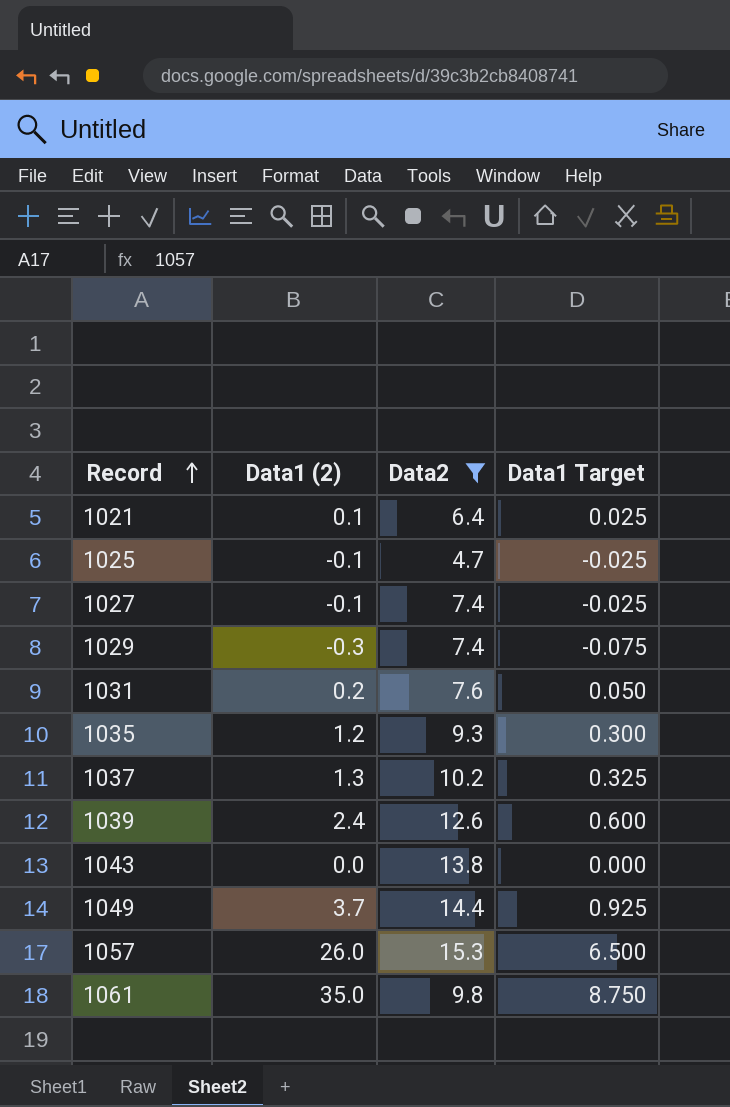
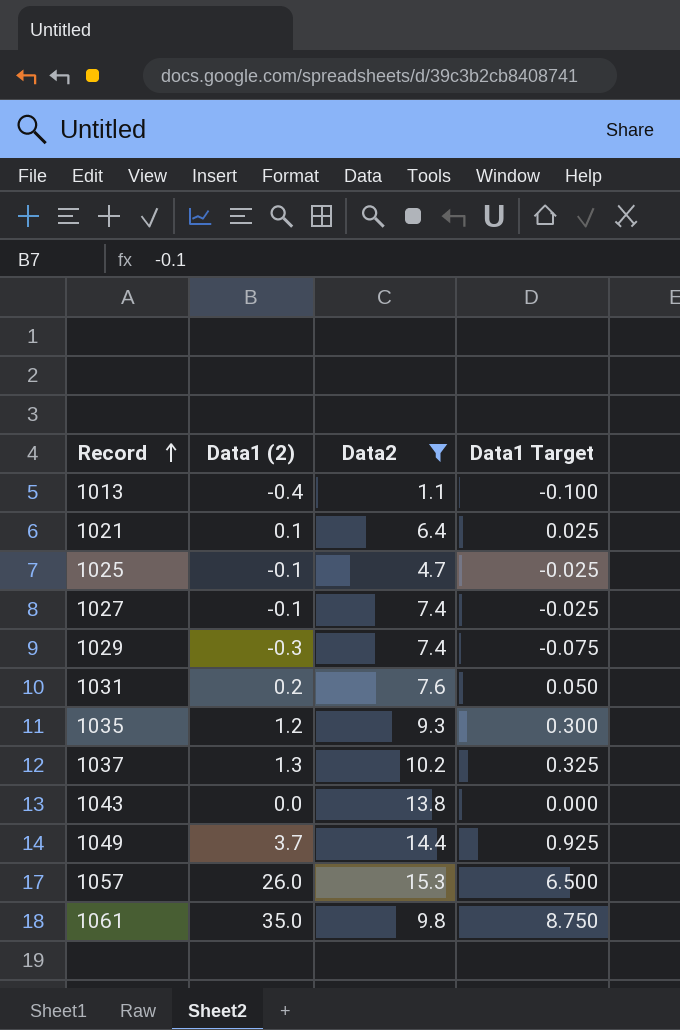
row 1039: 2.4 | 12.6 | 0.600 -> none
row 1013: none -> -0.4 | 1.1 | -0.100

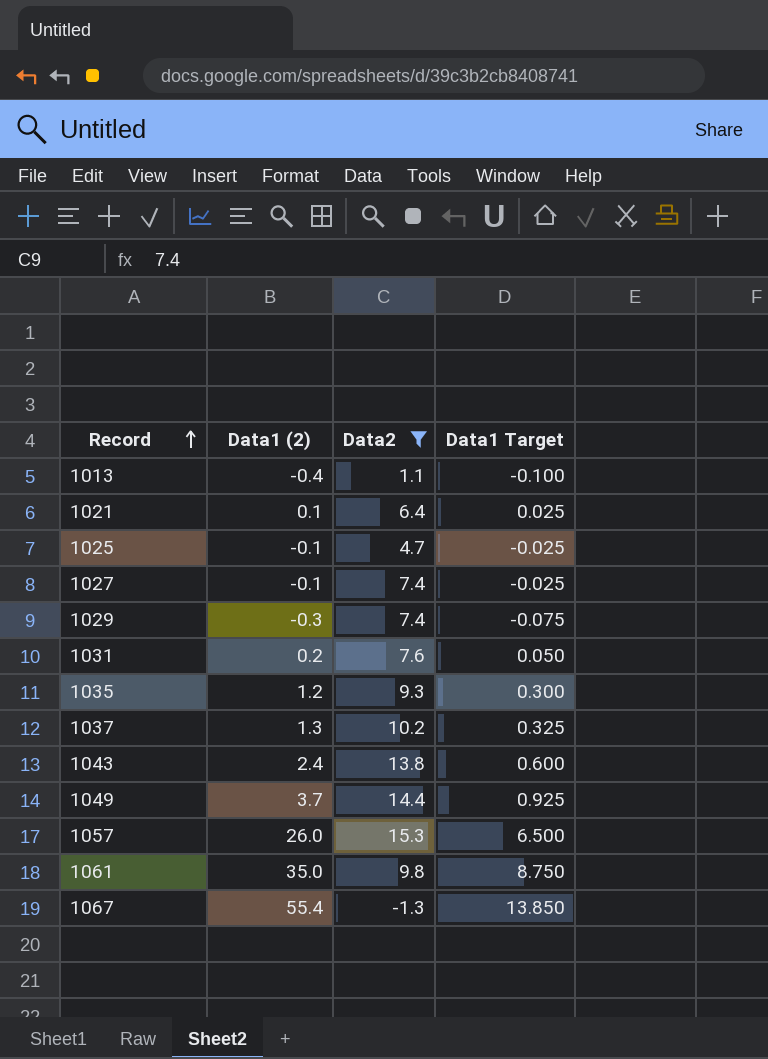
1043 | Data1 (2): 0.0 -> 2.4
1043 | Data1 Target: 0.000 -> 0.600
row 1067: none -> 55.4 | -1.3 | 13.850

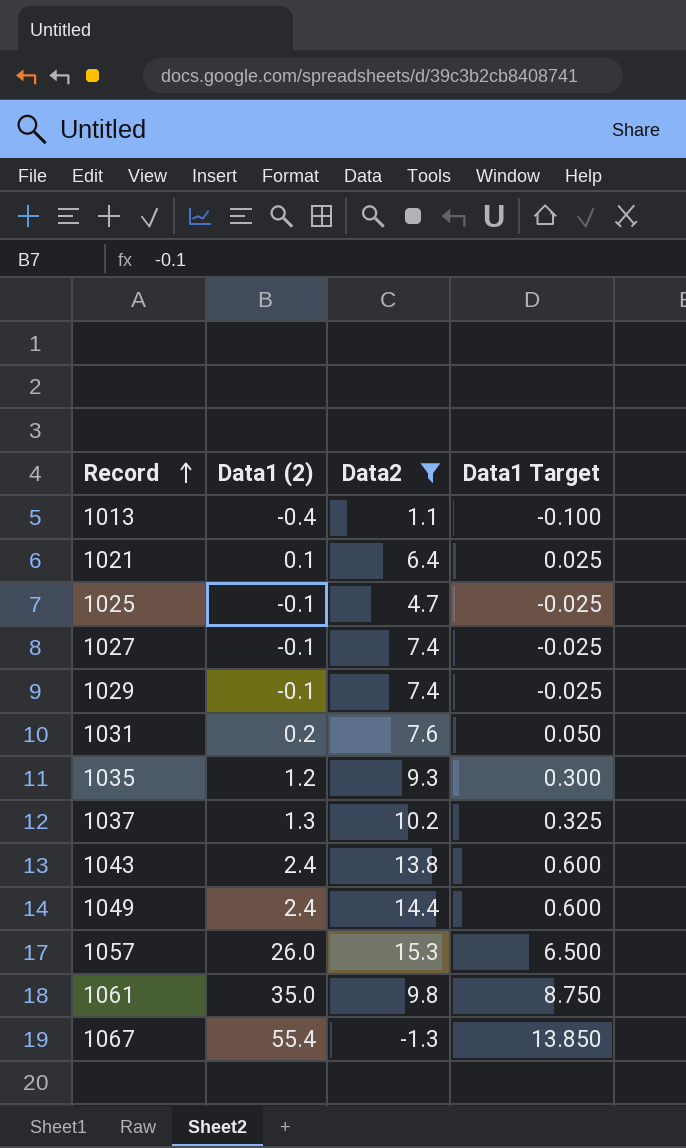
1029 | Data1 (2): -0.3 -> -0.1
1029 | Data1 Target: -0.075 -> -0.025
1049 | Data1 (2): 3.7 -> 2.4
1049 | Data1 Target: 0.925 -> 0.600

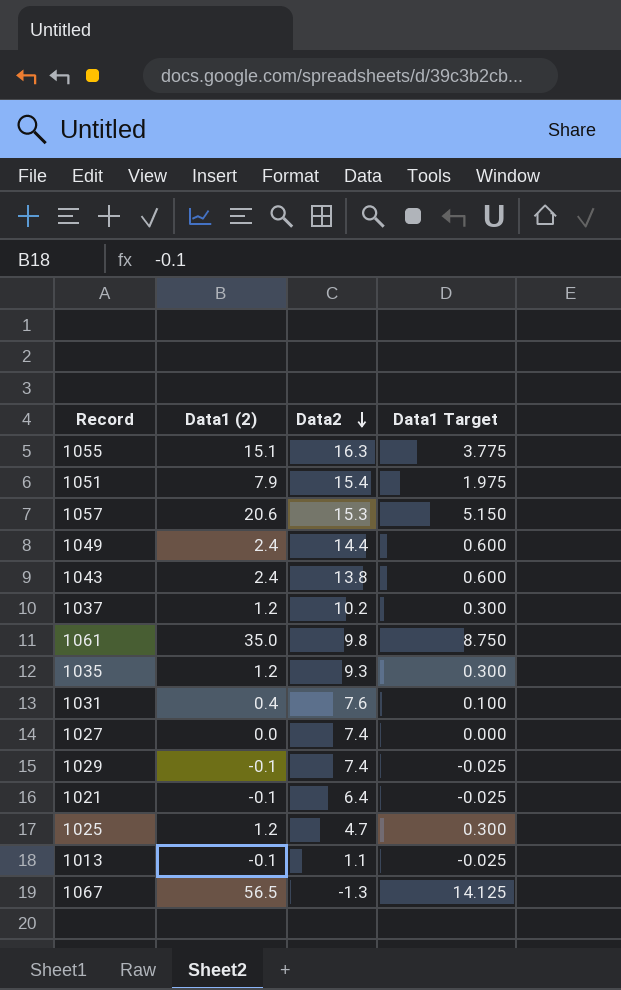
filter: Data2 <= 15.3 -> none
row order: Record ascending -> Data2 descending
1057 | Data1 (2): 26.0 -> 20.6
1057 | Data1 Target: 6.500 -> 5.150
1037 | Data1 (2): 1.3 -> 1.2
1037 | Data1 Target: 0.325 -> 0.300
1031 | Data1 (2): 0.2 -> 0.4
1031 | Data1 Target: 0.050 -> 0.100
1027 | Data1 (2): -0.1 -> 0.0
1027 | Data1 Target: -0.025 -> 0.000
1021 | Data1 (2): 0.1 -> -0.1
1021 | Data1 Target: 0.025 -> -0.025
1025 | Data1 (2): -0.1 -> 1.2
1025 | Data1 Target: -0.025 -> 0.300
1013 | Data1 (2): -0.4 -> -0.1
1013 | Data1 Target: -0.100 -> -0.025
1067 | Data1 (2): 55.4 -> 56.5
1067 | Data1 Target: 13.850 -> 14.125

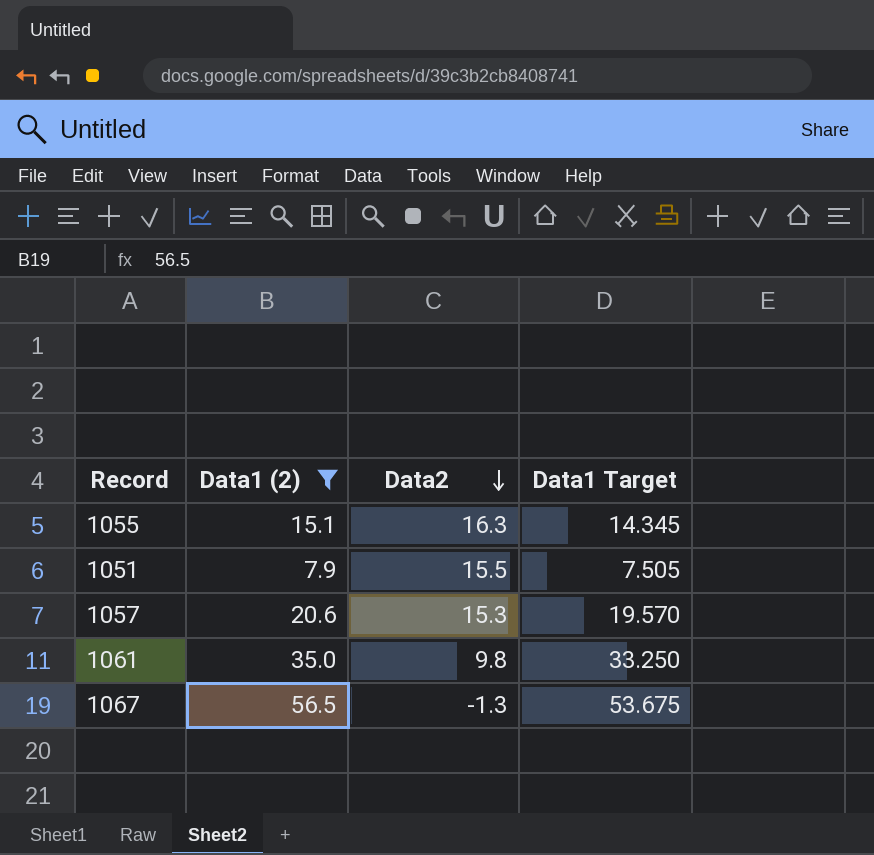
filter: none -> Data1 (2) >= 7.9
column Data1 Target | formula: [Data1 (2)] * 0.25 -> [Data1 (2)] * 0.95
1051 | Data2: 15.4 -> 15.5

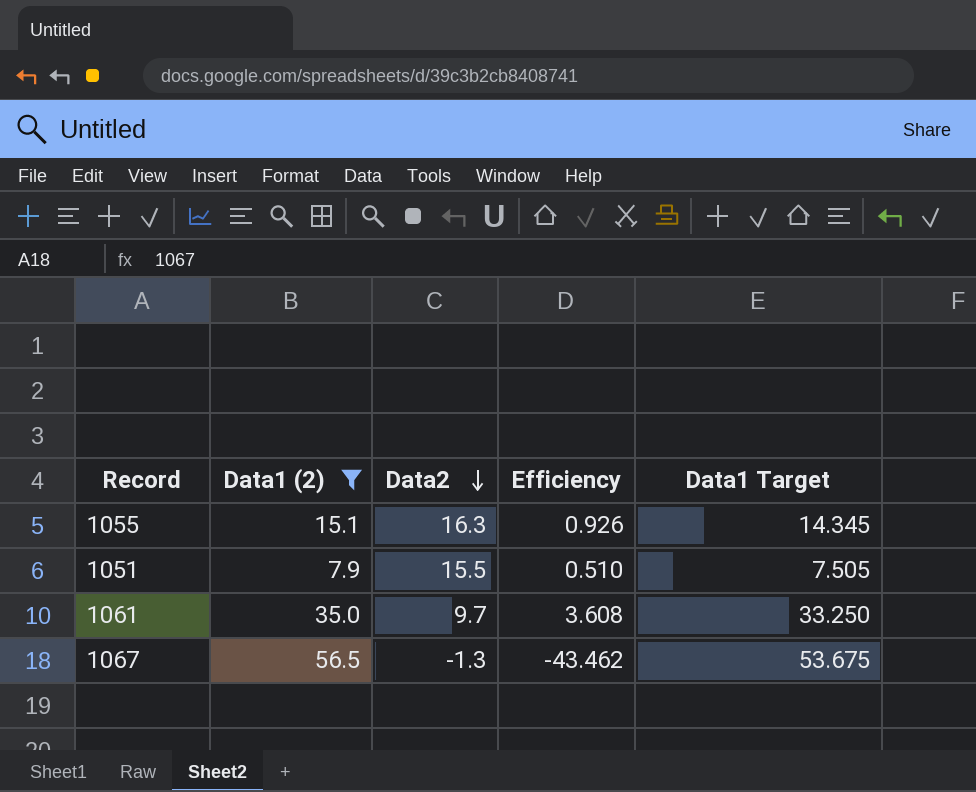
column Efficiency | formula: none -> [Data1 (2)] / [Data2]
row 1057: 20.6 | 15.3 | 19.570 -> none
1061 | Data2: 9.8 -> 9.7

